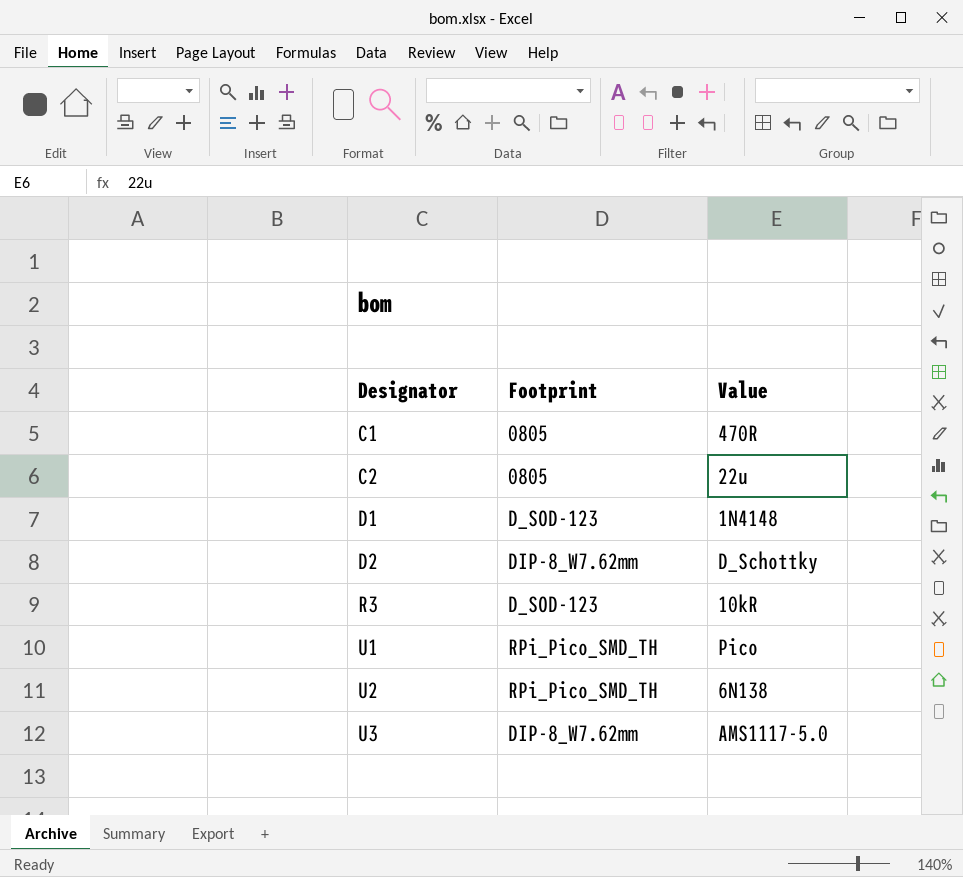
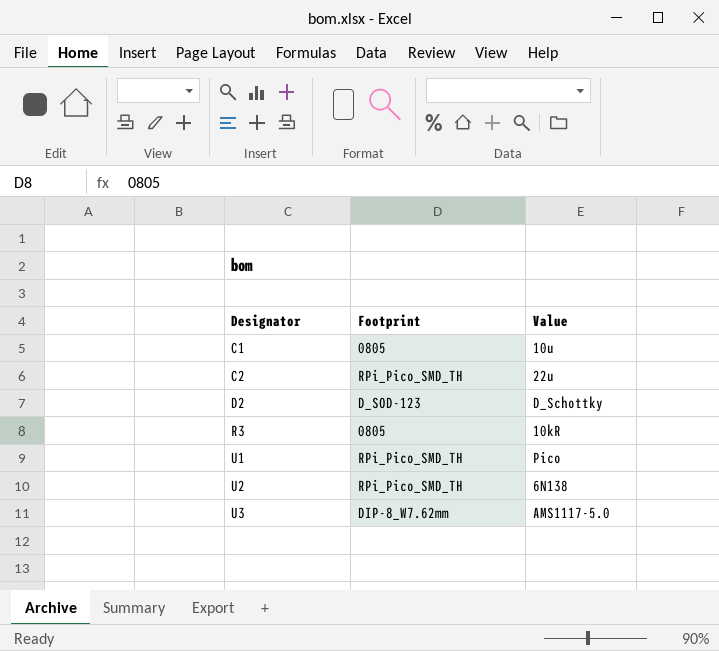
row D1: D_SOD-123 | 1N4148 -> none
C1 | Value: 470R -> 10u
C2 | Footprint: 0805 -> RPi_Pico_SMD_TH
D2 | Footprint: DIP-8_W7.62mm -> D_SOD-123
R3 | Footprint: D_SOD-123 -> 0805

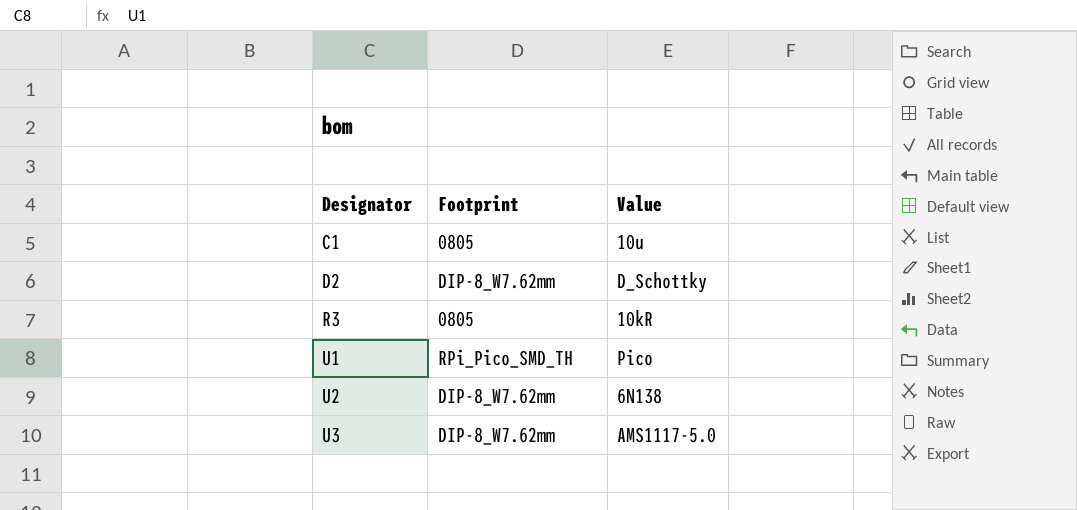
row C2: RPi_Pico_SMD_TH | 22u -> none
D2 | Footprint: D_SOD-123 -> DIP-8_W7.62mm
U2 | Footprint: RPi_Pico_SMD_TH -> DIP-8_W7.62mm

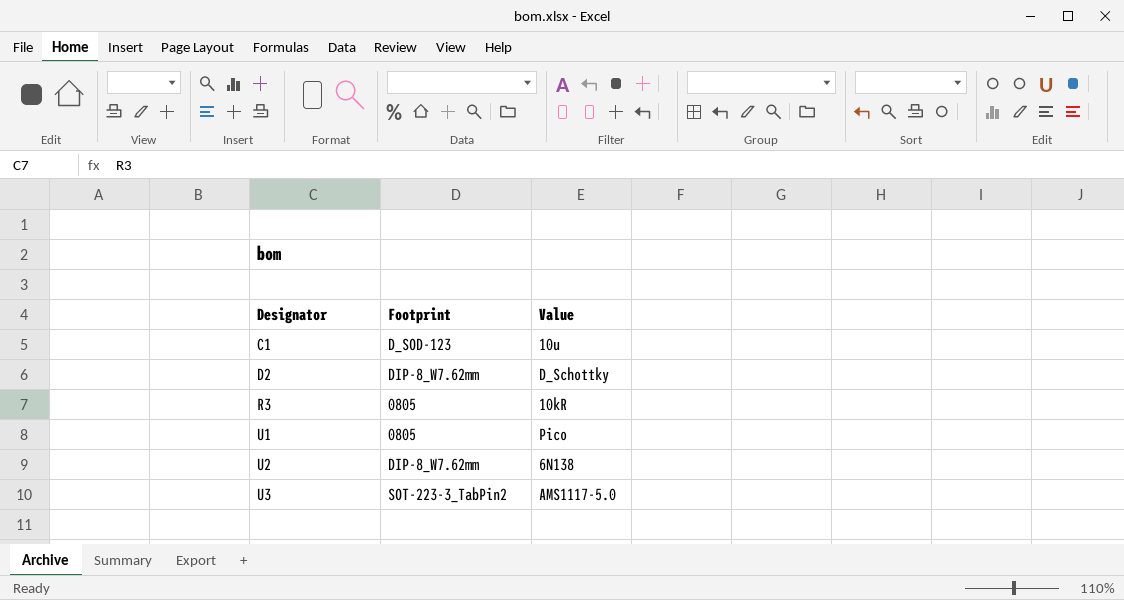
C1 | Footprint: 0805 -> D_SOD-123
U1 | Footprint: RPi_Pico_SMD_TH -> 0805
U3 | Footprint: DIP-8_W7.62mm -> SOT-223-3_TabPin2

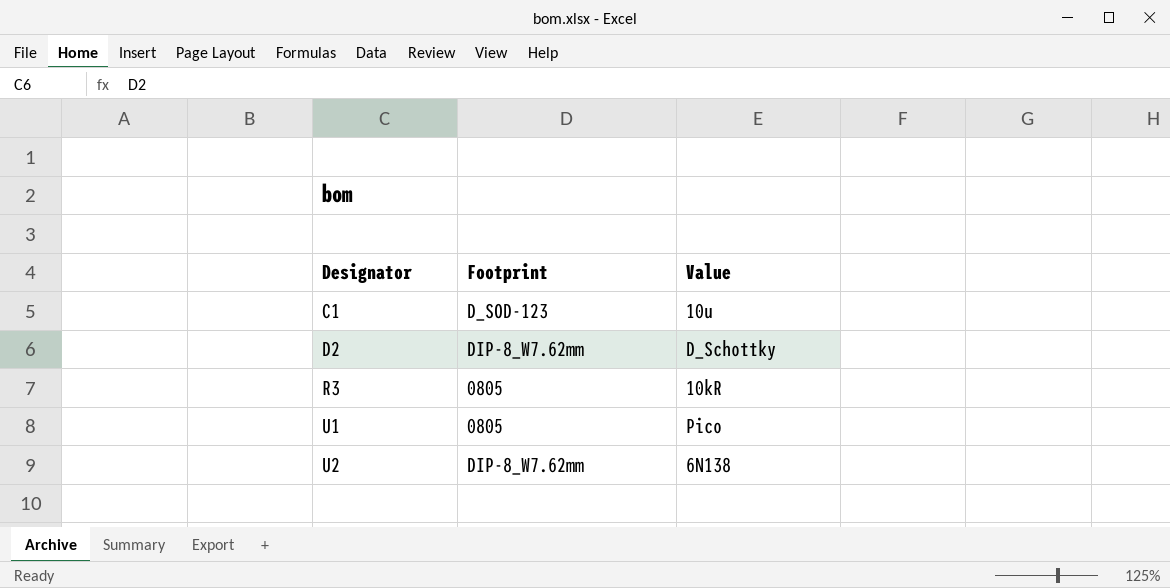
row U3: SOT-223-3_TabPin2 | AMS1117-5.0 -> none

